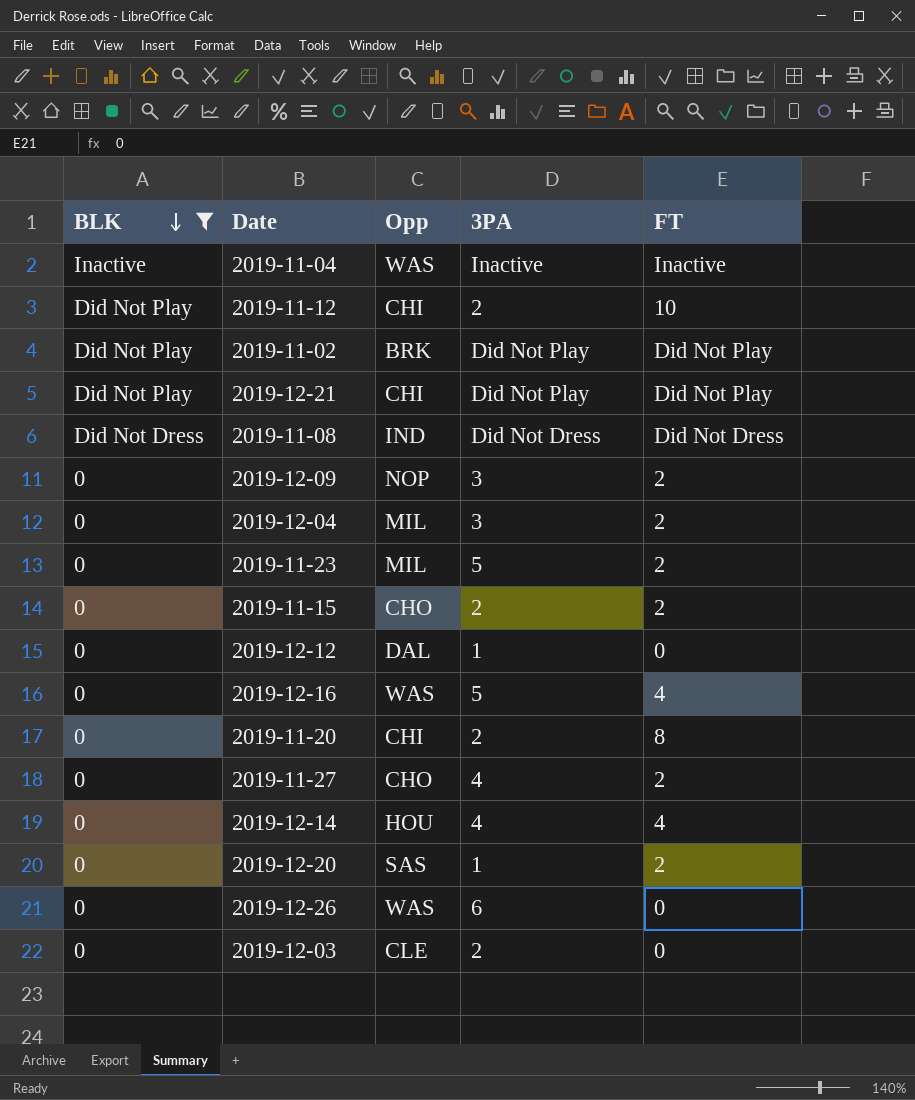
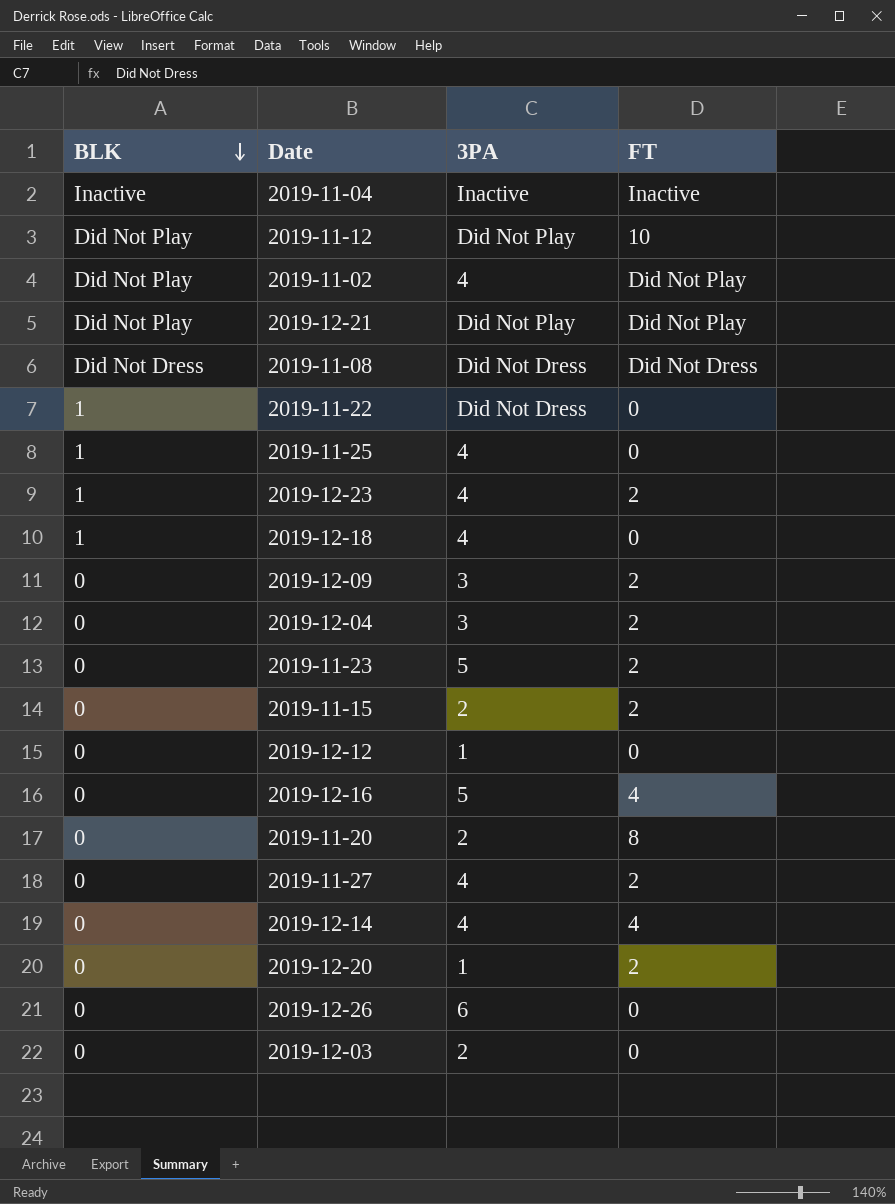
filter: BLK != 1 -> none
column Opp | position: 3 -> none
2019-11-12 | 3PA: 2 -> Did Not Play
2019-11-02 | 3PA: Did Not Play -> 4

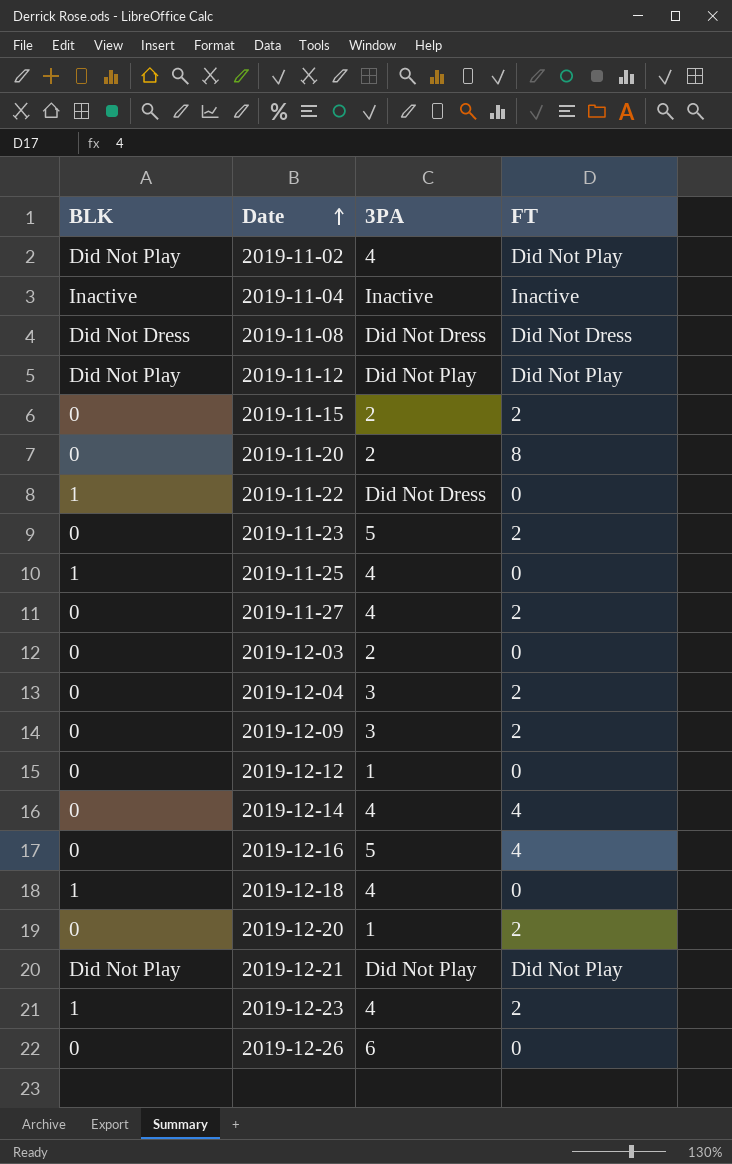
row order: BLK descending -> Date ascending
2019-11-12 | FT: 10 -> Did Not Play

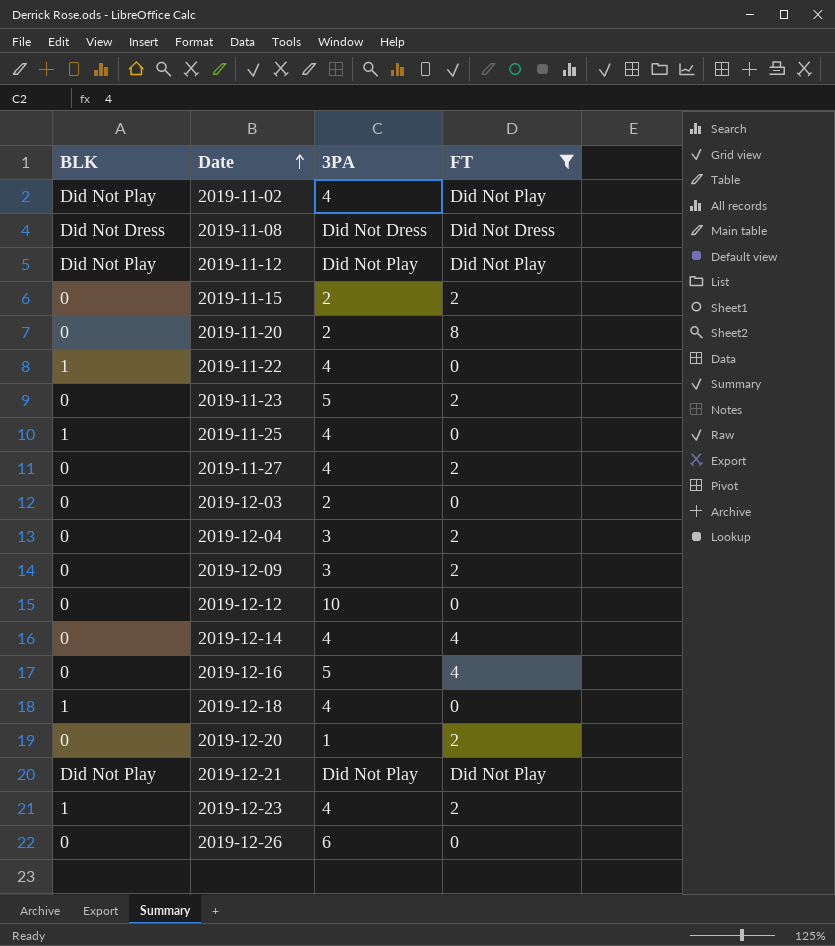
filter: none -> FT != Inactive
2019-11-22 | 3PA: Did Not Dress -> 4
2019-12-12 | 3PA: 1 -> 10

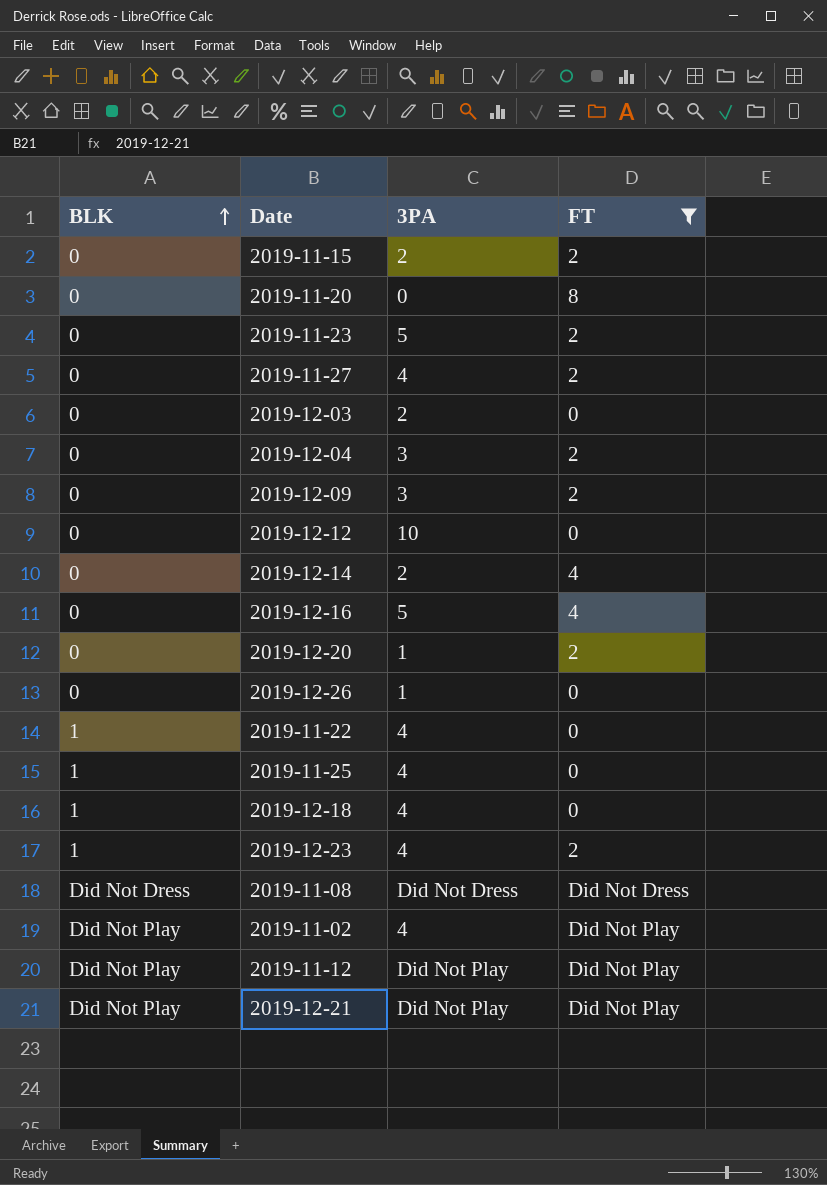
row order: Date ascending -> BLK ascending
2019-11-20 | 3PA: 2 -> 0
2019-12-14 | 3PA: 4 -> 2
2019-12-26 | 3PA: 6 -> 1

